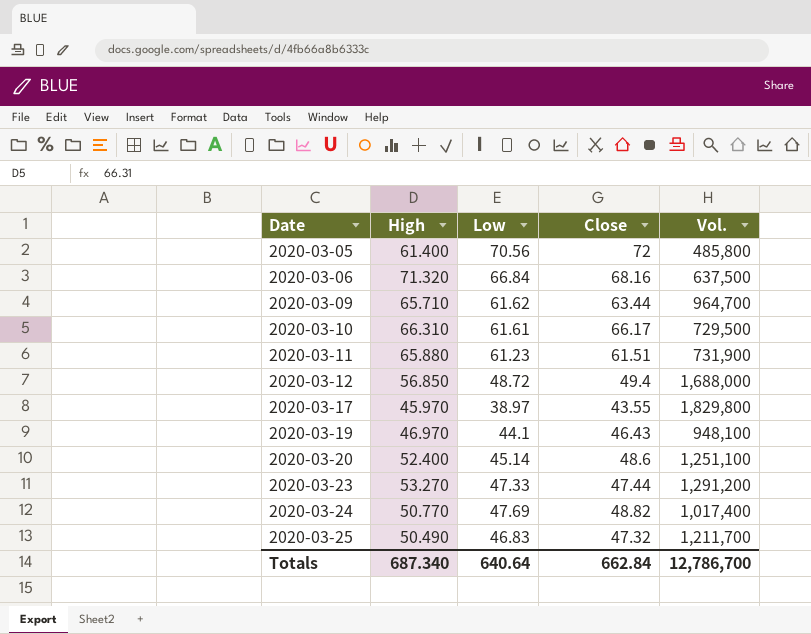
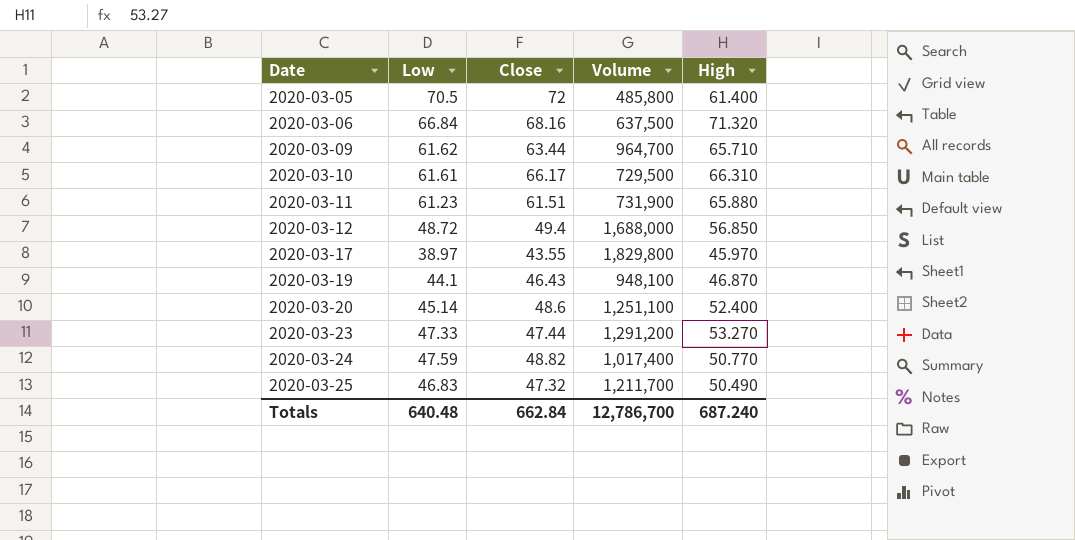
column name: Vol. -> Volume
column High | position: 2 -> 5
2020-03-05 | Low: 70.56 -> 70.5
2020-03-19 | High: 46.970 -> 46.870
2020-03-24 | Low: 47.69 -> 47.59
Totals | Low: 640.64 -> 640.48
Totals | High: 687.340 -> 687.240

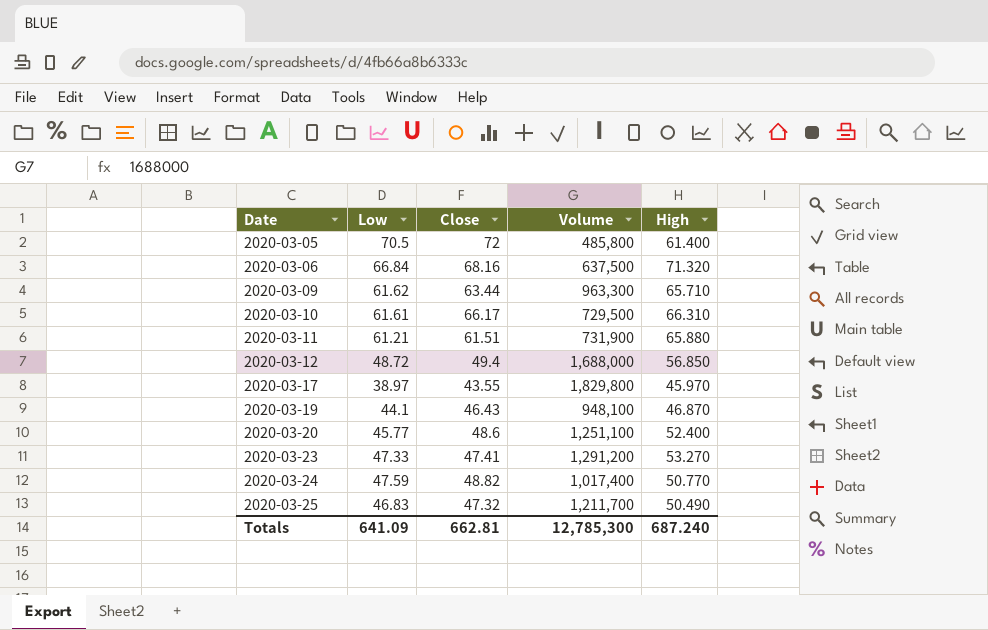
2020-03-09 | Volume: 964,700 -> 963,300
2020-03-11 | Low: 61.23 -> 61.21
2020-03-20 | Low: 45.14 -> 45.77
2020-03-23 | Close: 47.44 -> 47.41
Totals | Low: 640.48 -> 641.09
Totals | Close: 662.84 -> 662.81
Totals | Volume: 12,786,700 -> 12,785,300

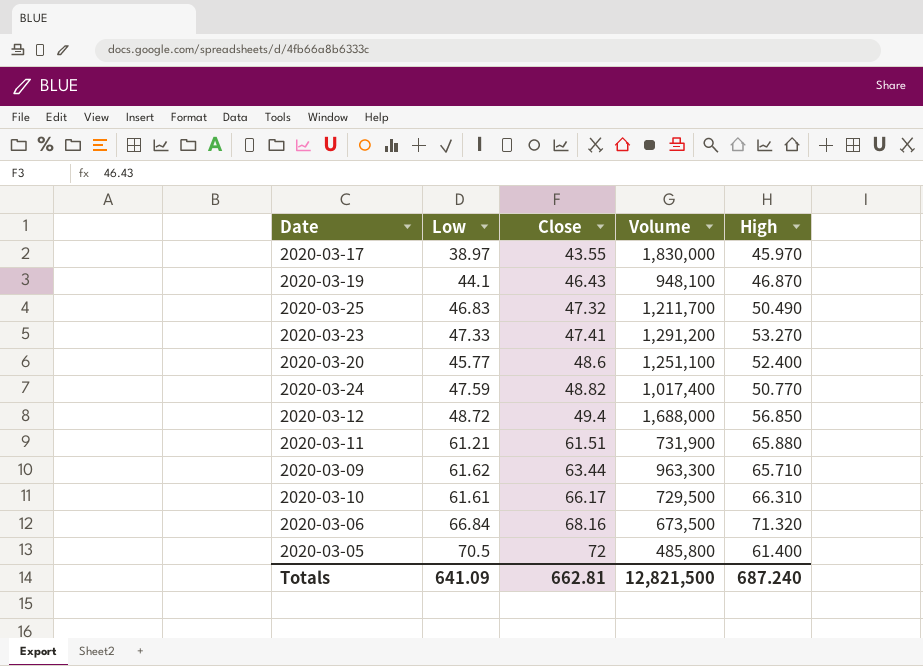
row order: Date ascending -> Close ascending
2020-03-17 | Volume: 1,829,800 -> 1,830,000
2020-03-06 | Volume: 637,500 -> 673,500
Totals | Volume: 12,785,300 -> 12,821,500

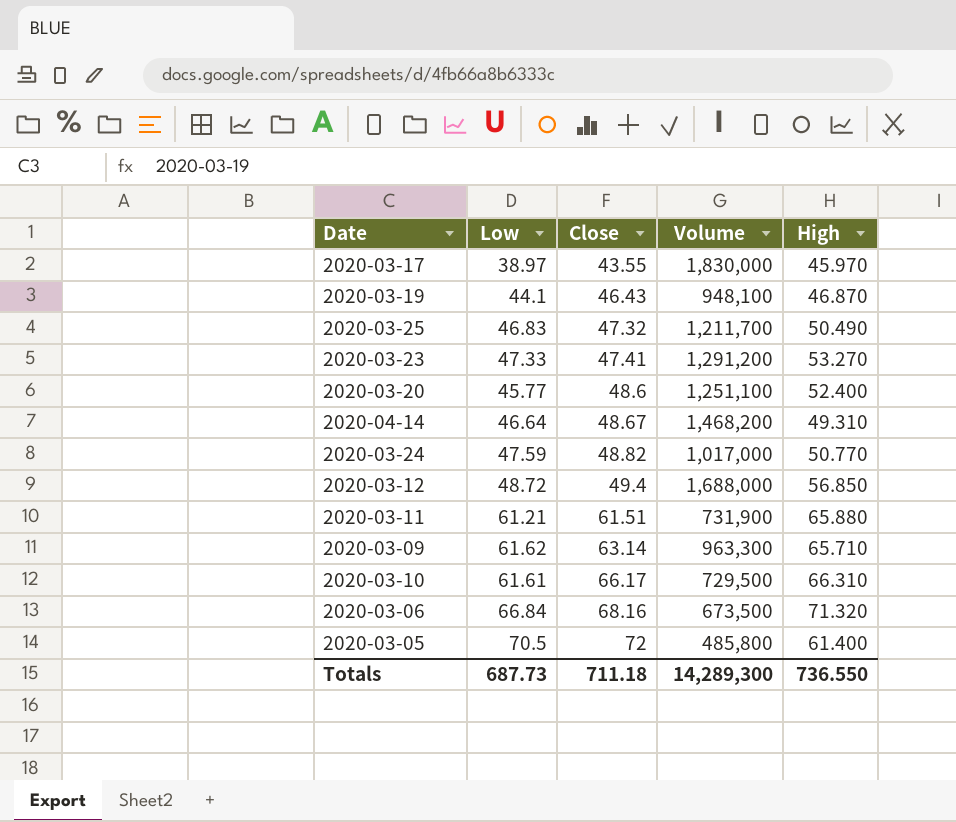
row 2020-04-14: none -> 46.64 | 48.67 | 1,468,200 | 49.310
2020-03-24 | Volume: 1,017,400 -> 1,017,000
2020-03-09 | Close: 63.44 -> 63.14
Totals | Low: 641.09 -> 687.73
Totals | Close: 662.81 -> 711.18
Totals | Volume: 12,821,500 -> 14,289,300
Totals | High: 687.240 -> 736.550

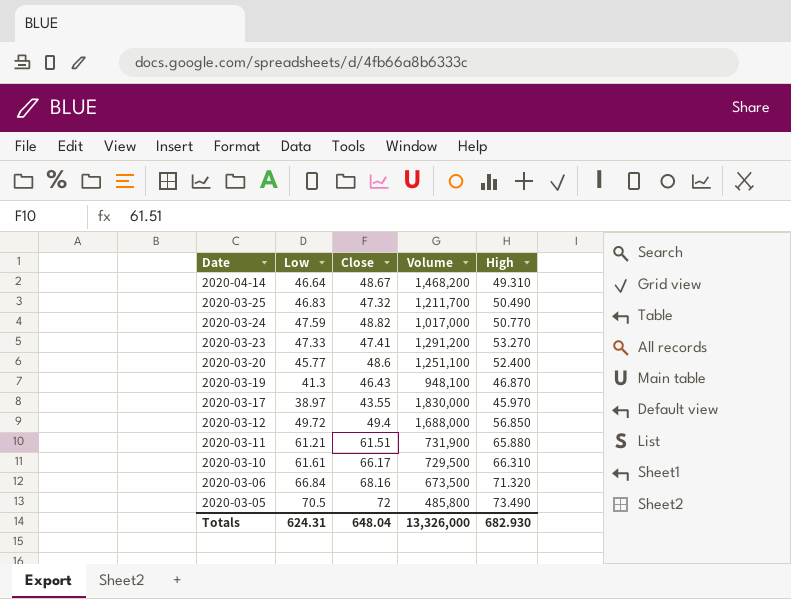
row order: Close ascending -> Date descending
row 2020-03-09: 61.62 | 63.14 | 963,300 | 65.710 -> none
2020-03-19 | Low: 44.1 -> 41.3
2020-03-12 | Low: 48.72 -> 49.72
2020-03-05 | High: 61.400 -> 73.490
Totals | Low: 687.73 -> 624.31
Totals | Close: 711.18 -> 648.04
Totals | Volume: 14,289,300 -> 13,326,000
Totals | High: 736.550 -> 682.930

